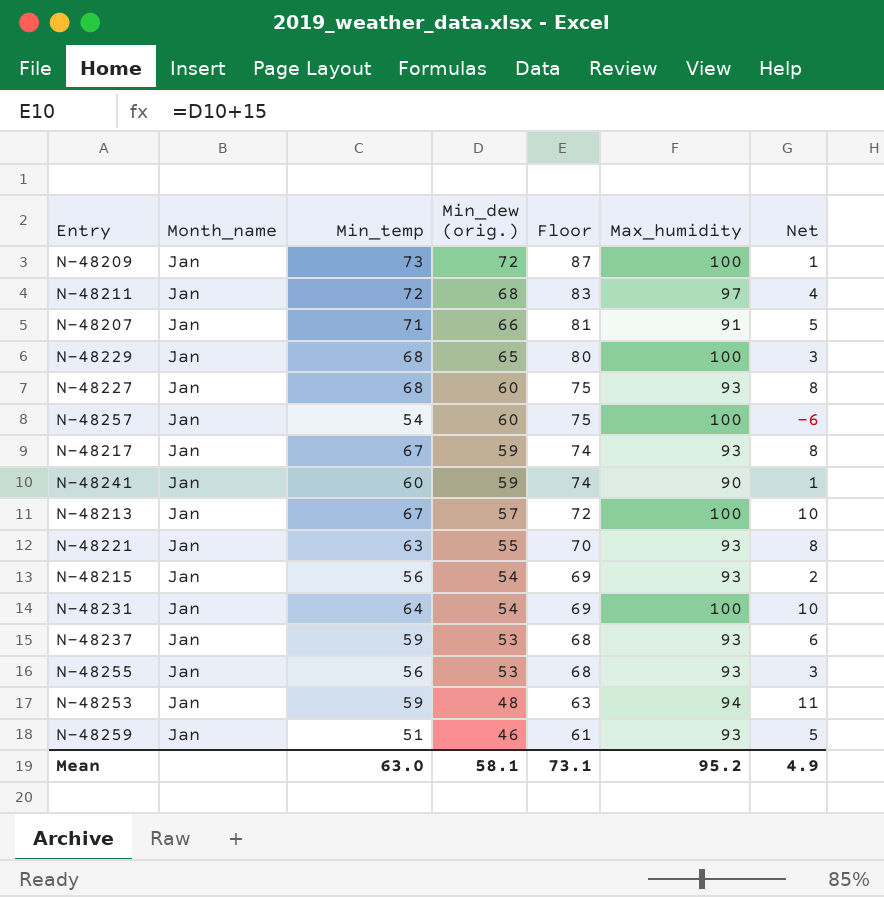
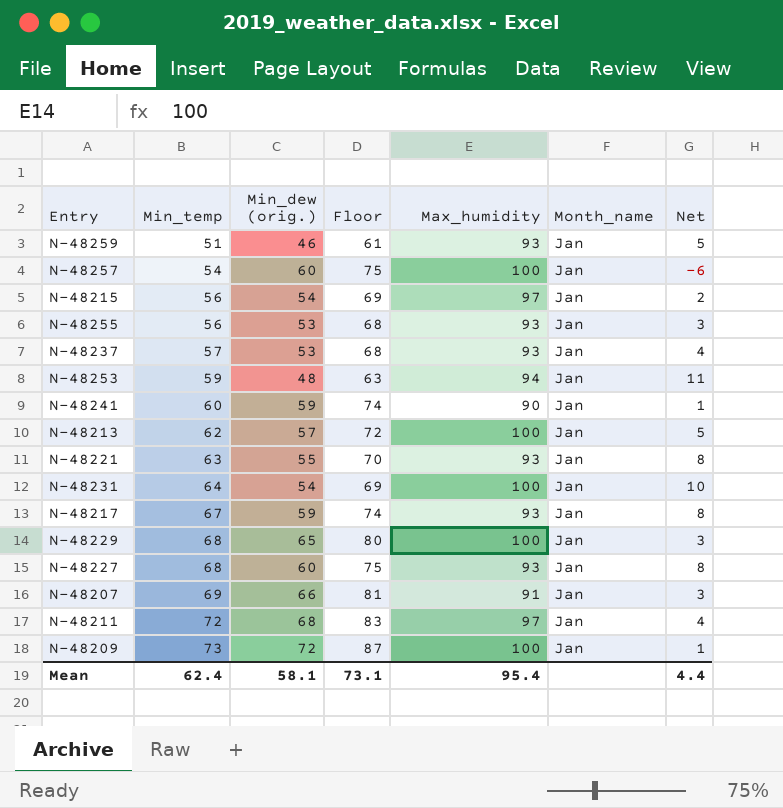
row order: Min_dew (orig.) descending -> Min_temp ascending
column Month_name | position: 2 -> 6
N-48215 | Max_humidity: 93 -> 97
N-48237 | Min_temp: 59 -> 57
N-48237 | Net: 6 -> 4
N-48213 | Min_temp: 67 -> 62
N-48213 | Net: 10 -> 5
N-48207 | Min_temp: 71 -> 69
N-48207 | Net: 5 -> 3
Mean | Min_temp: 63.0 -> 62.4
Mean | Max_humidity: 95.2 -> 95.4
Mean | Net: 4.9 -> 4.4

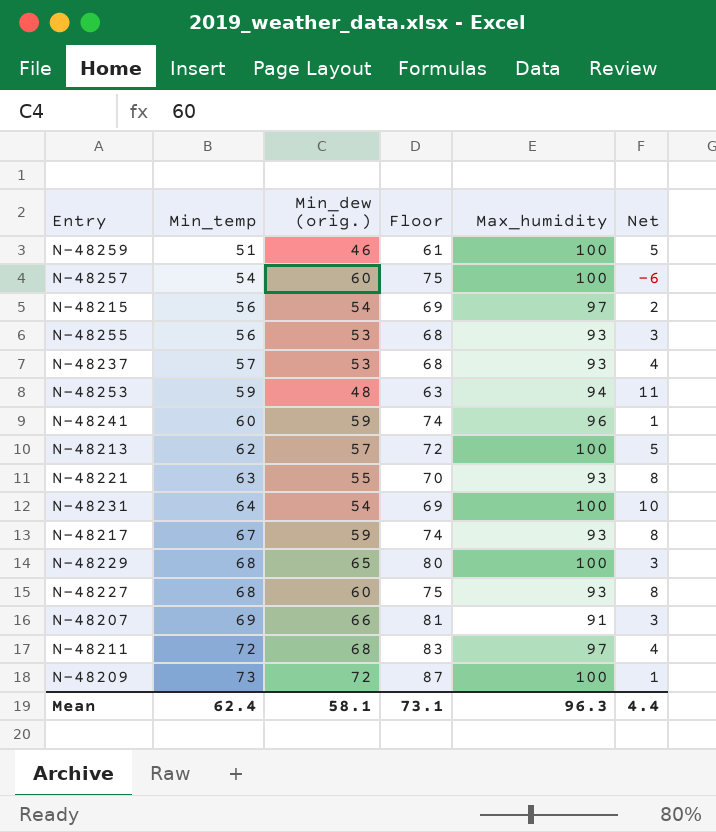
column Month_name | position: 6 -> none
N-48259 | Max_humidity: 93 -> 100
N-48241 | Max_humidity: 90 -> 96
Mean | Max_humidity: 95.4 -> 96.3

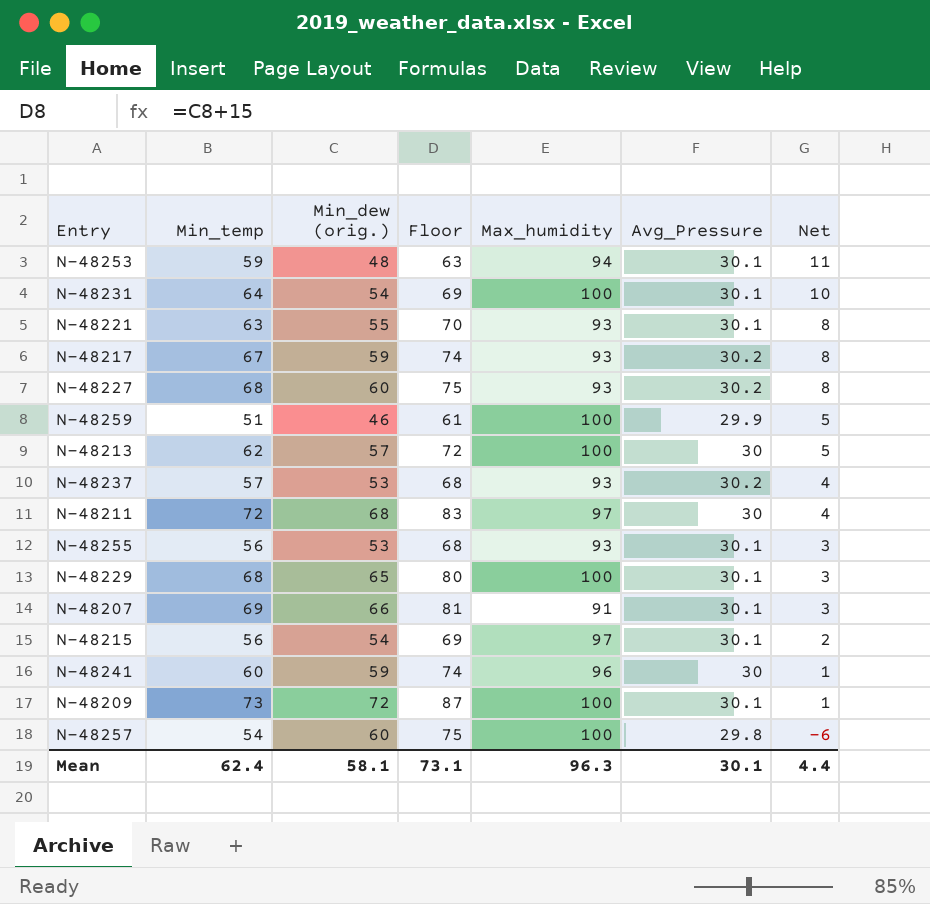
row order: Min_temp ascending -> Net descending
column Avg_Pressure | position: none -> 6

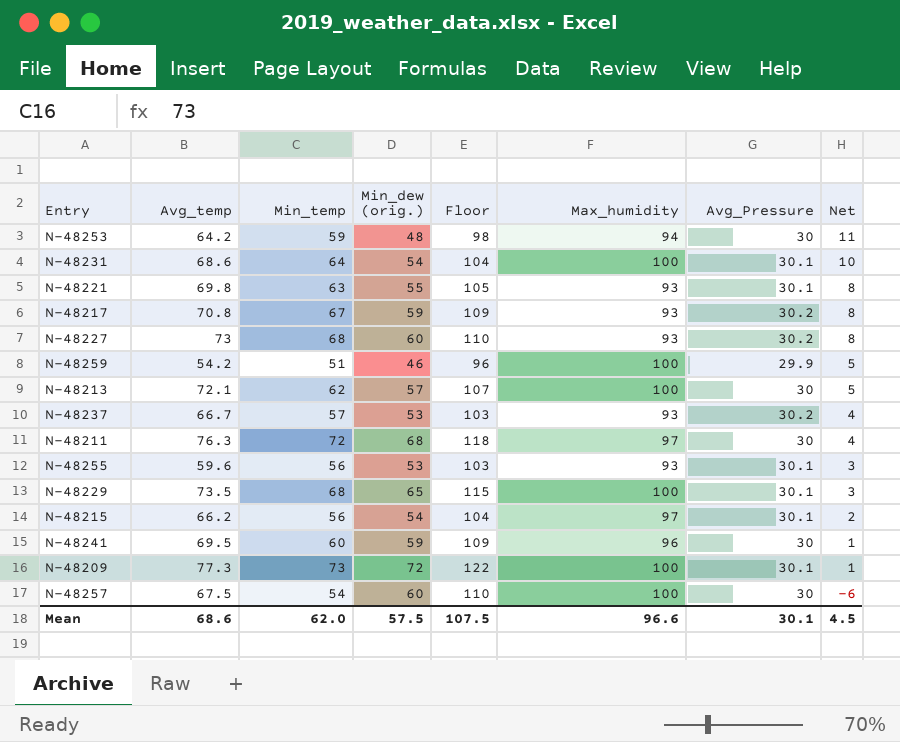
column Avg_temp | position: none -> 2
column Floor | formula: [Min_dew (orig.)] + 15 -> [Min_dew (orig.)] + 50
row N-48207: 69 | 66 | 81 | 91 | 30.1 | 3 -> none
N-48253 | Avg_Pressure: 30.1 -> 30
N-48257 | Avg_Pressure: 29.8 -> 30
Mean | Min_temp: 62.4 -> 62.0
Mean | Min_dew (orig.): 58.1 -> 57.5
Mean | Floor: 73.1 -> 107.5
Mean | Max_humidity: 96.3 -> 96.6
Mean | Net: 4.4 -> 4.5

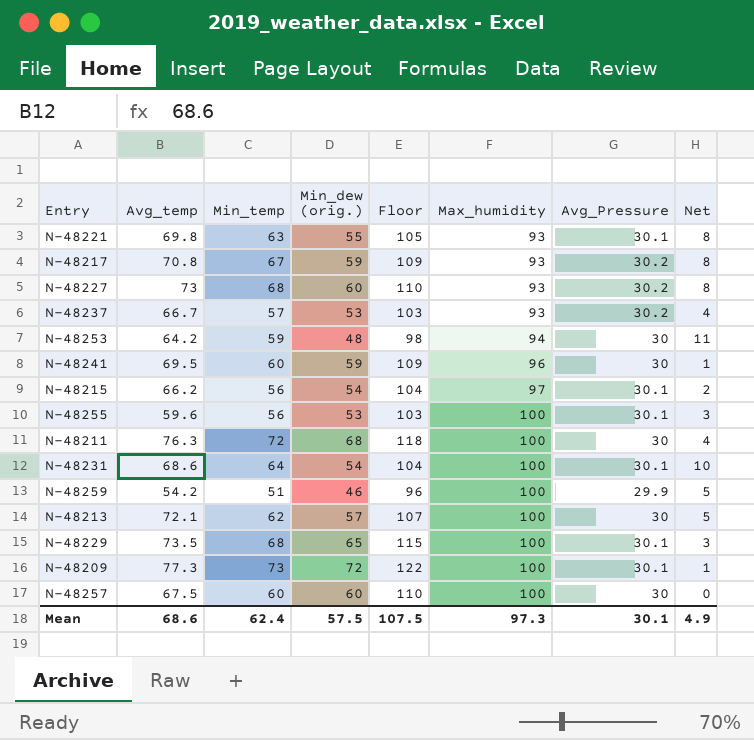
row order: Net descending -> Max_humidity ascending
N-48255 | Max_humidity: 93 -> 100
N-48211 | Max_humidity: 97 -> 100
N-48257 | Min_temp: 54 -> 60
N-48257 | Net: -6 -> 0
Mean | Min_temp: 62.0 -> 62.4
Mean | Max_humidity: 96.6 -> 97.3
Mean | Net: 4.5 -> 4.9

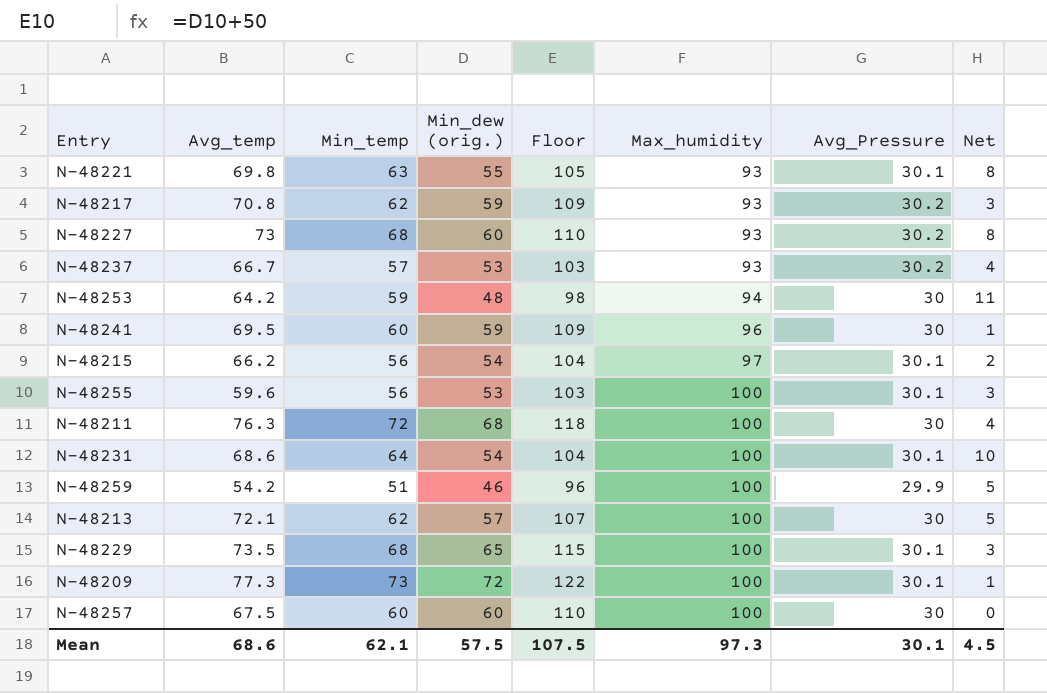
N-48217 | Min_temp: 67 -> 62
N-48217 | Net: 8 -> 3
Mean | Min_temp: 62.4 -> 62.1
Mean | Net: 4.9 -> 4.5

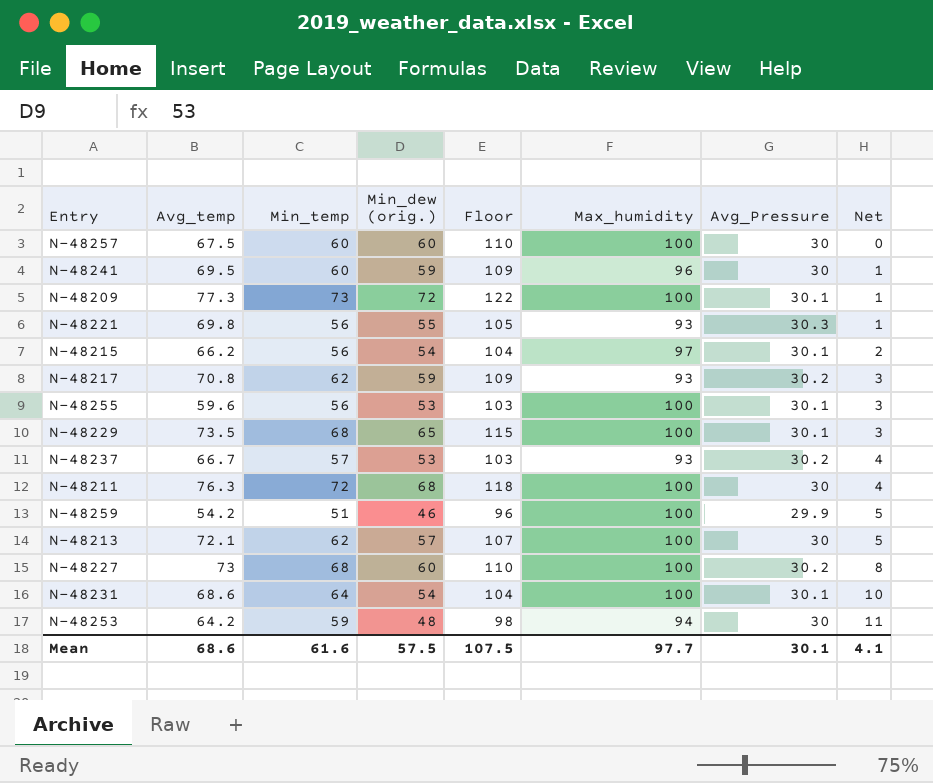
row order: Max_humidity ascending -> Net ascending
N-48221 | Min_temp: 63 -> 56
N-48221 | Avg_Pressure: 30.1 -> 30.3
N-48221 | Net: 8 -> 1
N-48227 | Max_humidity: 93 -> 100
Mean | Min_temp: 62.1 -> 61.6
Mean | Max_humidity: 97.3 -> 97.7
Mean | Net: 4.5 -> 4.1

